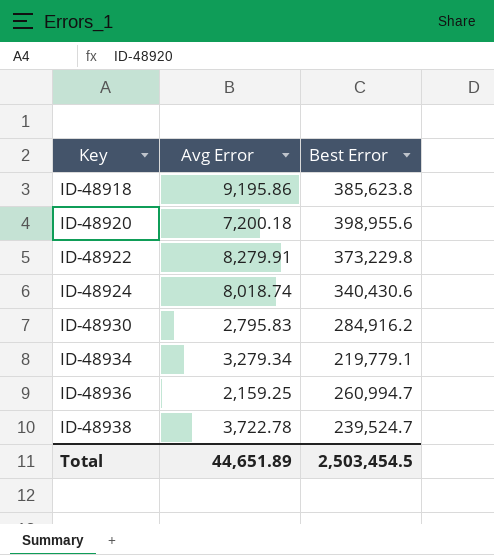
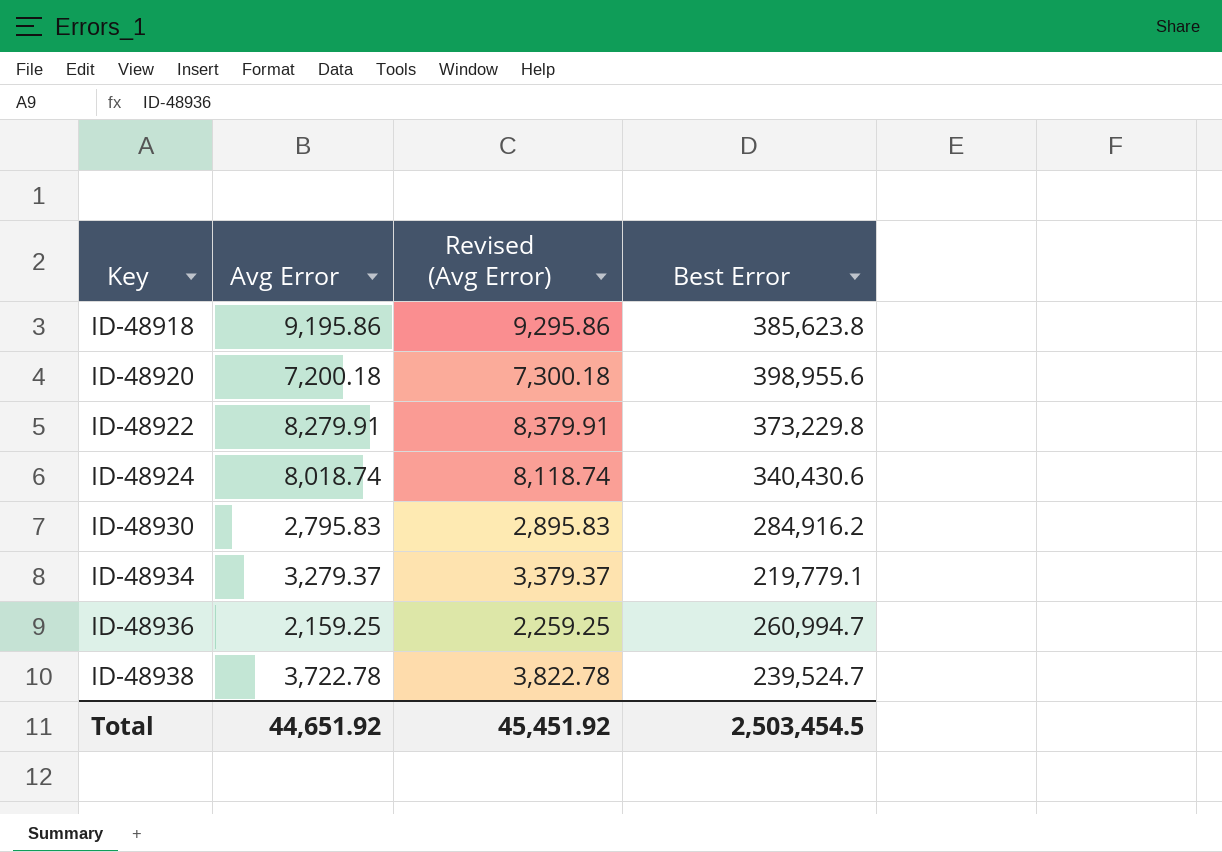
column Revised (Avg Error) | formula: none -> [Avg Error] + 100
ID-48934 | Avg Error: 3,279.34 -> 3,279.37
Total | Avg Error: 44,651.89 -> 44,651.92

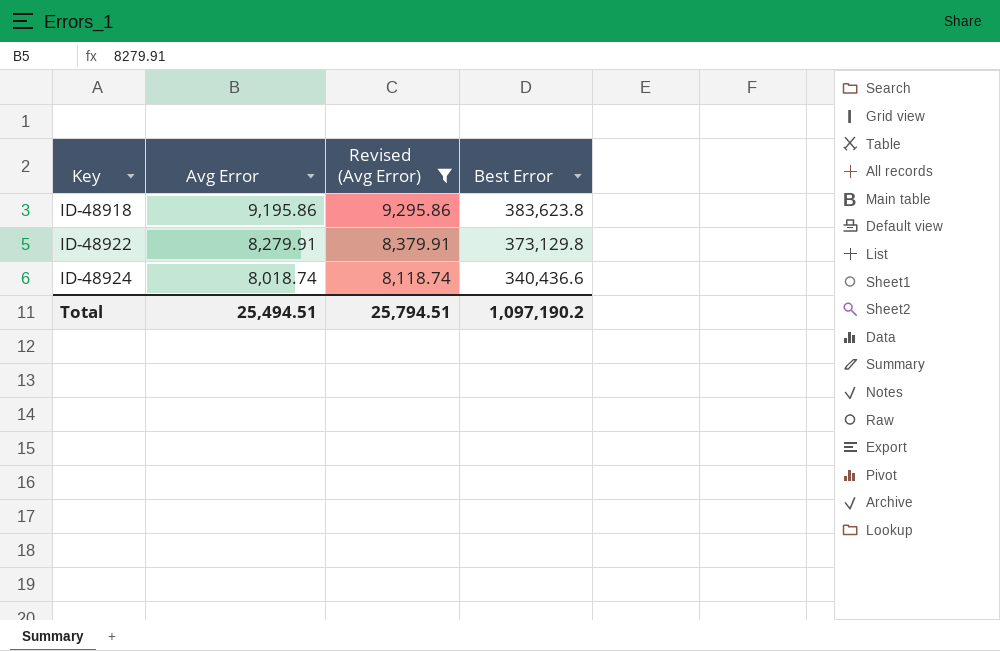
filter: none -> Revised (Avg Error) >= 8,118.74
ID-48918 | Best Error: 385,623.8 -> 383,623.8
ID-48922 | Best Error: 373,229.8 -> 373,129.8
ID-48924 | Best Error: 340,430.6 -> 340,436.6
Total | Avg Error: 44,651.92 -> 25,494.51
Total | Revised (Avg Error): 45,451.92 -> 25,794.51
Total | Best Error: 2,503,454.5 -> 1,097,190.2

